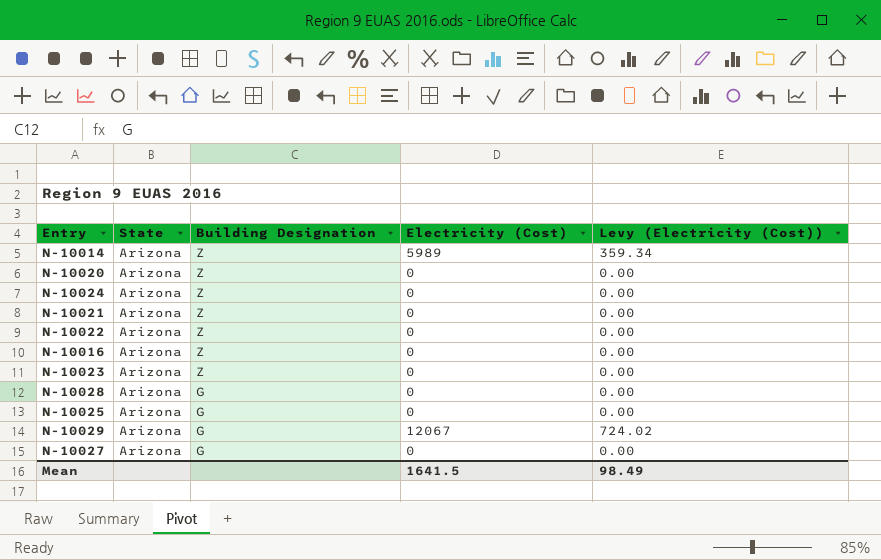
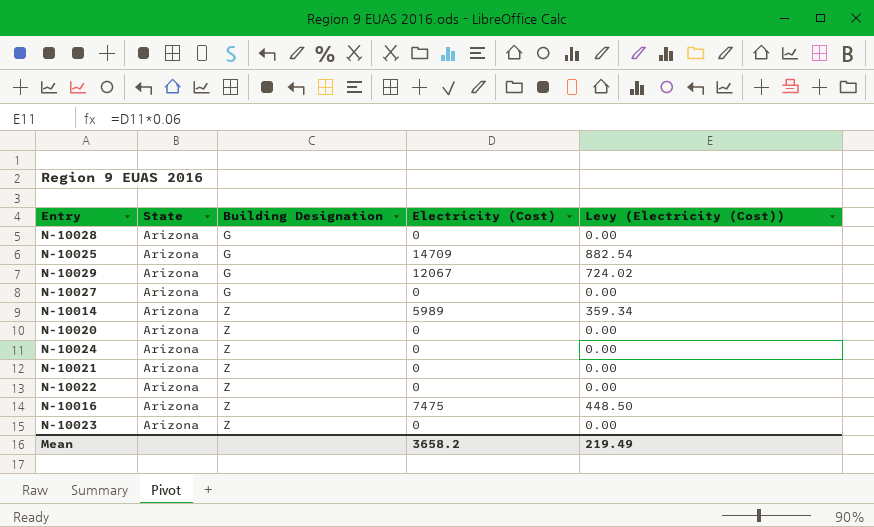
row order: Building Designation descending -> Building Designation ascending
N-10025 | Electricity (Cost): 0 -> 14709
N-10025 | Levy (Electricity (Cost)): 0.00 -> 882.54
N-10016 | Electricity (Cost): 0 -> 7475
N-10016 | Levy (Electricity (Cost)): 0.00 -> 448.50
Mean | Electricity (Cost): 1641.5 -> 3658.2
Mean | Levy (Electricity (Cost)): 98.49 -> 219.49

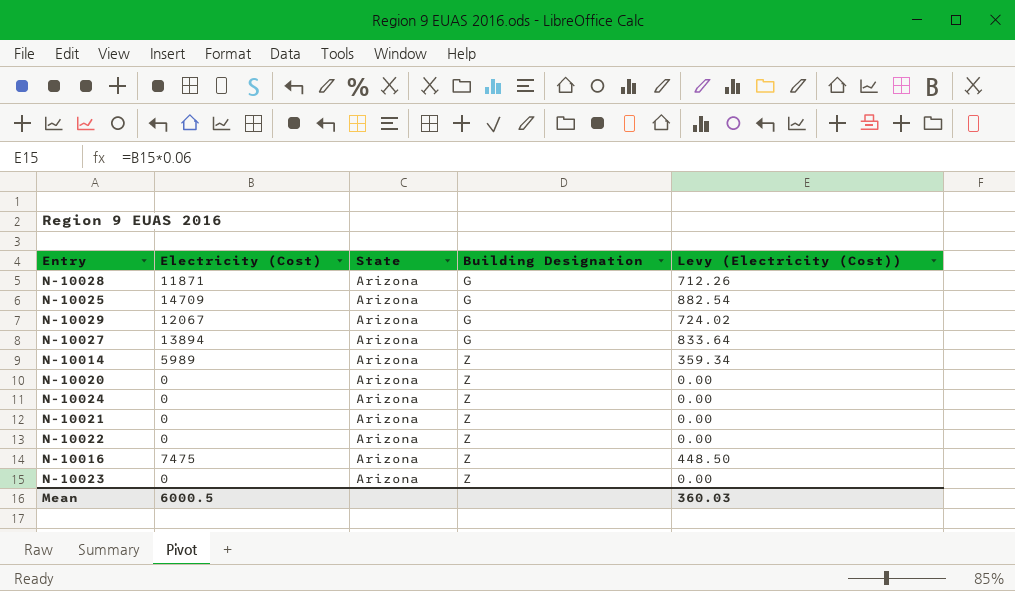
column Electricity (Cost) | position: 4 -> 2
N-10028 | Electricity (Cost): 0 -> 11871
N-10028 | Levy (Electricity (Cost)): 0.00 -> 712.26
N-10027 | Electricity (Cost): 0 -> 13894
N-10027 | Levy (Electricity (Cost)): 0.00 -> 833.64
Mean | Electricity (Cost): 3658.2 -> 6000.5
Mean | Levy (Electricity (Cost)): 219.49 -> 360.03

